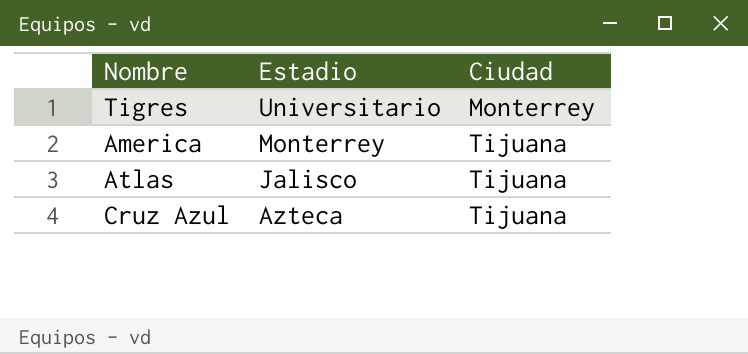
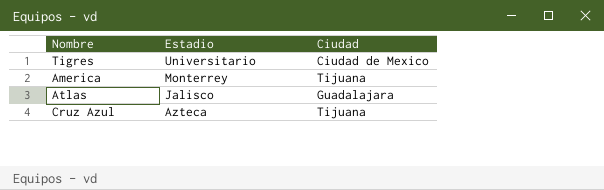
Tigres | Ciudad: Monterrey -> Ciudad de Mexico
Atlas | Ciudad: Tijuana -> Guadalajara

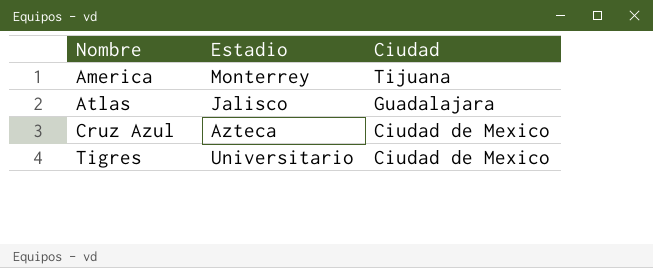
row order: Estadio descending -> Nombre ascending
Cruz Azul | Ciudad: Tijuana -> Ciudad de Mexico

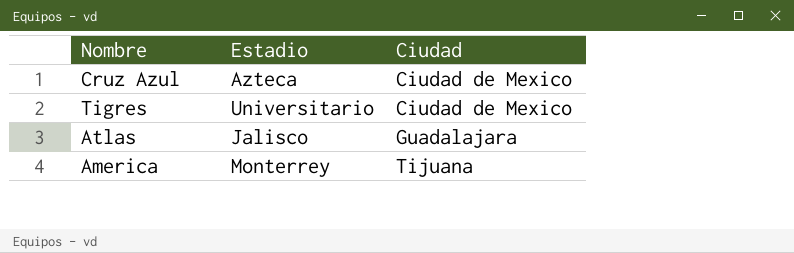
row order: Nombre ascending -> Ciudad ascending

